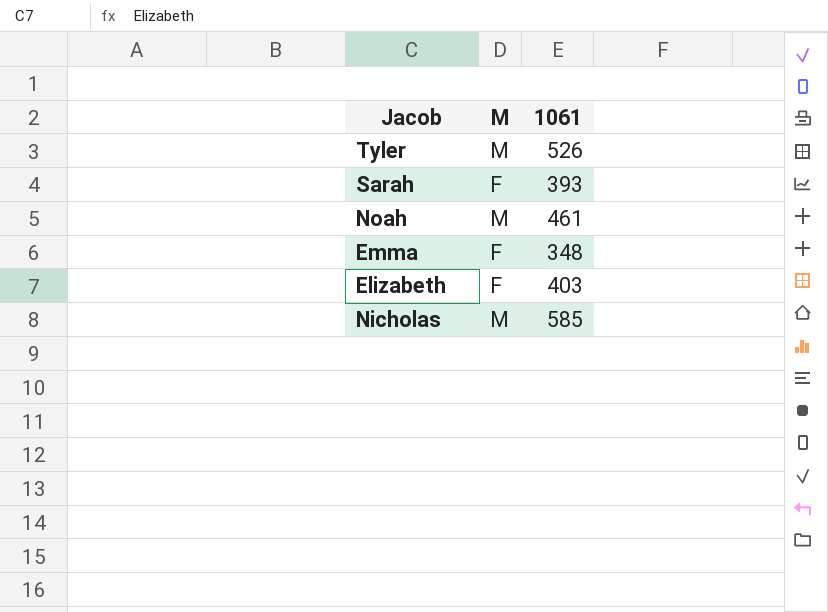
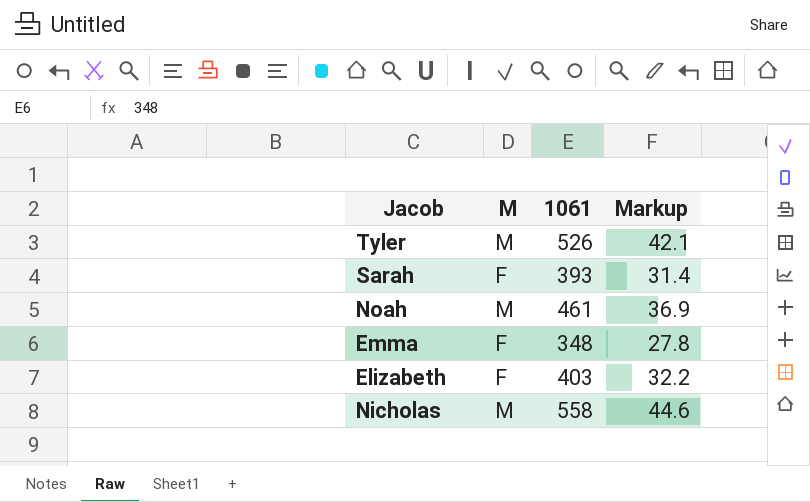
column Markup | formula: none -> [1061] * 0.08
Nicholas | 1061: 585 -> 558

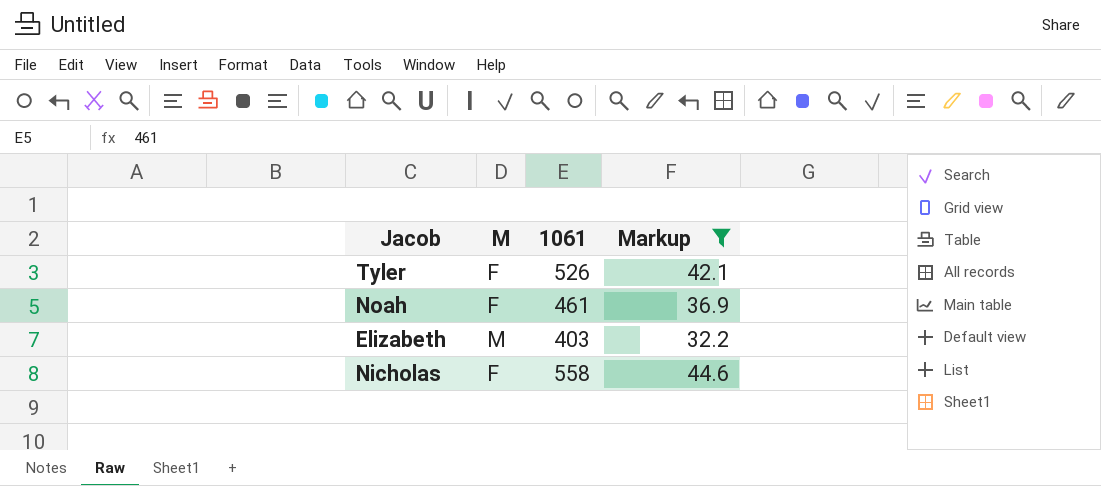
filter: none -> Markup >= 32.2
Tyler | M: M -> F
Noah | M: M -> F
Elizabeth | M: F -> M
Nicholas | M: M -> F

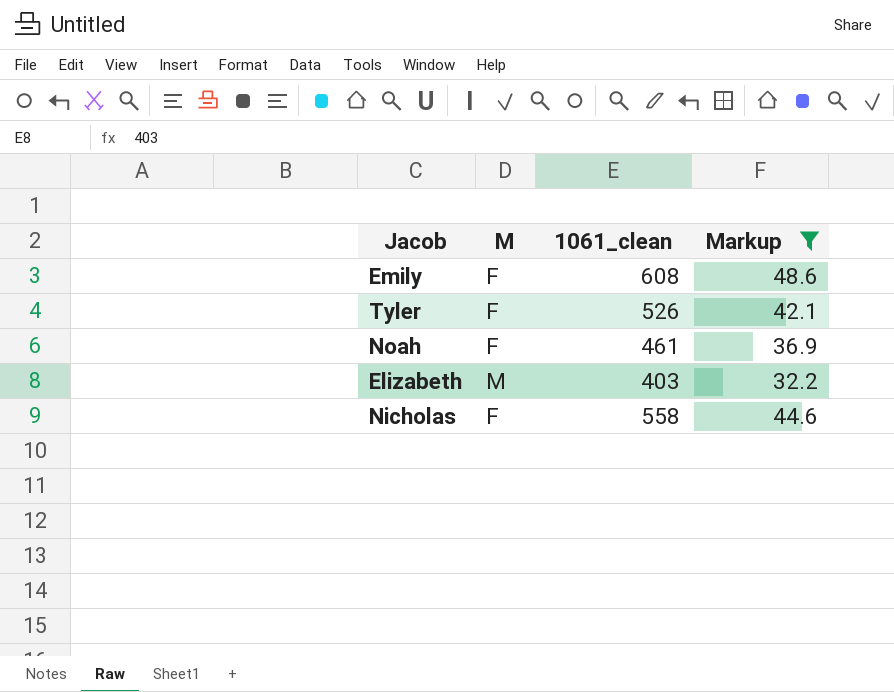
column name: 1061 -> 1061_clean
row Emily: none -> F | 608 | 48.6

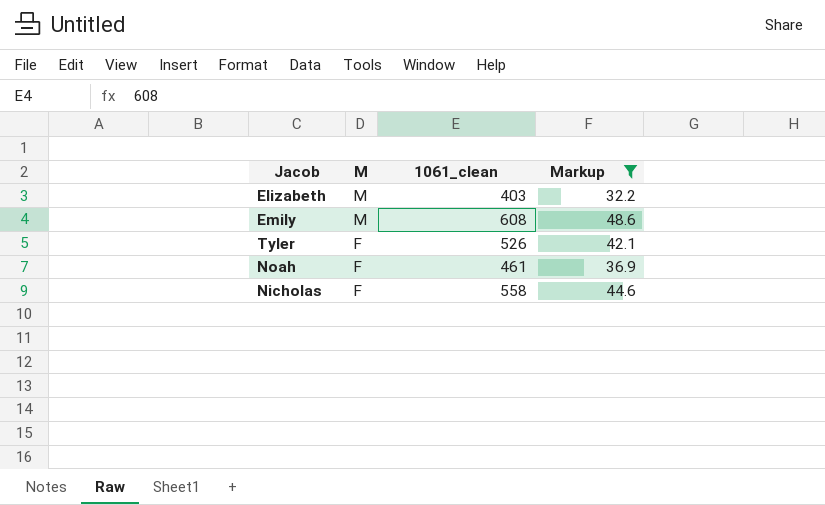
row order: none -> M descending
Emily | M: F -> M

